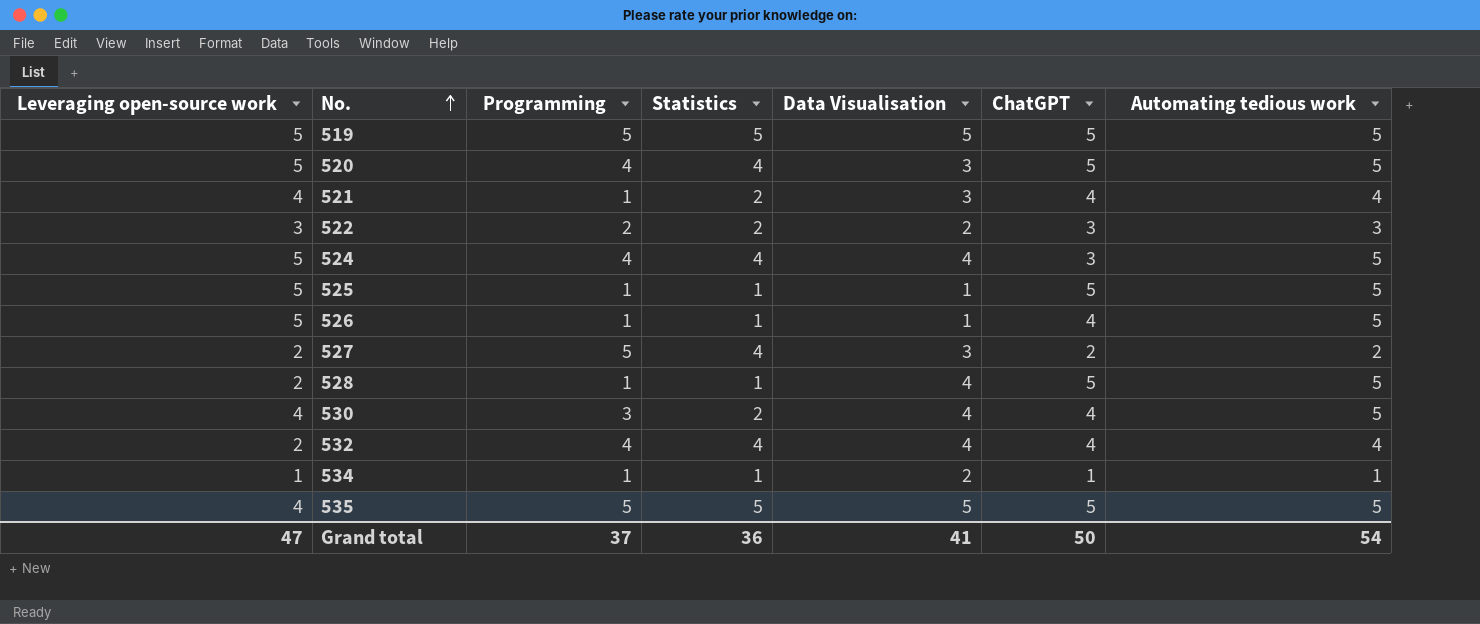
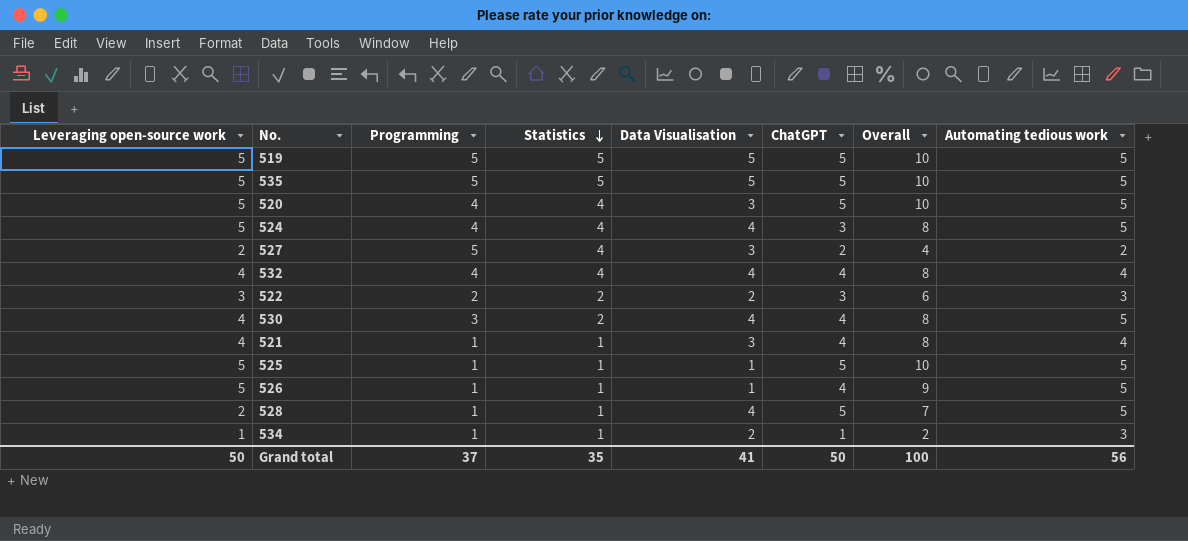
row order: No. ascending -> Statistics descending
column Overall | formula: none -> [Leveraging open-source work] + [ChatGPT]
535 | Leveraging open-source work: 4 -> 5
532 | Leveraging open-source work: 2 -> 4
521 | Statistics: 2 -> 1
534 | Automating tedious work: 1 -> 3
Grand total | Leveraging open-source work: 47 -> 50
Grand total | Statistics: 36 -> 35
Grand total | Automating tedious work: 54 -> 56

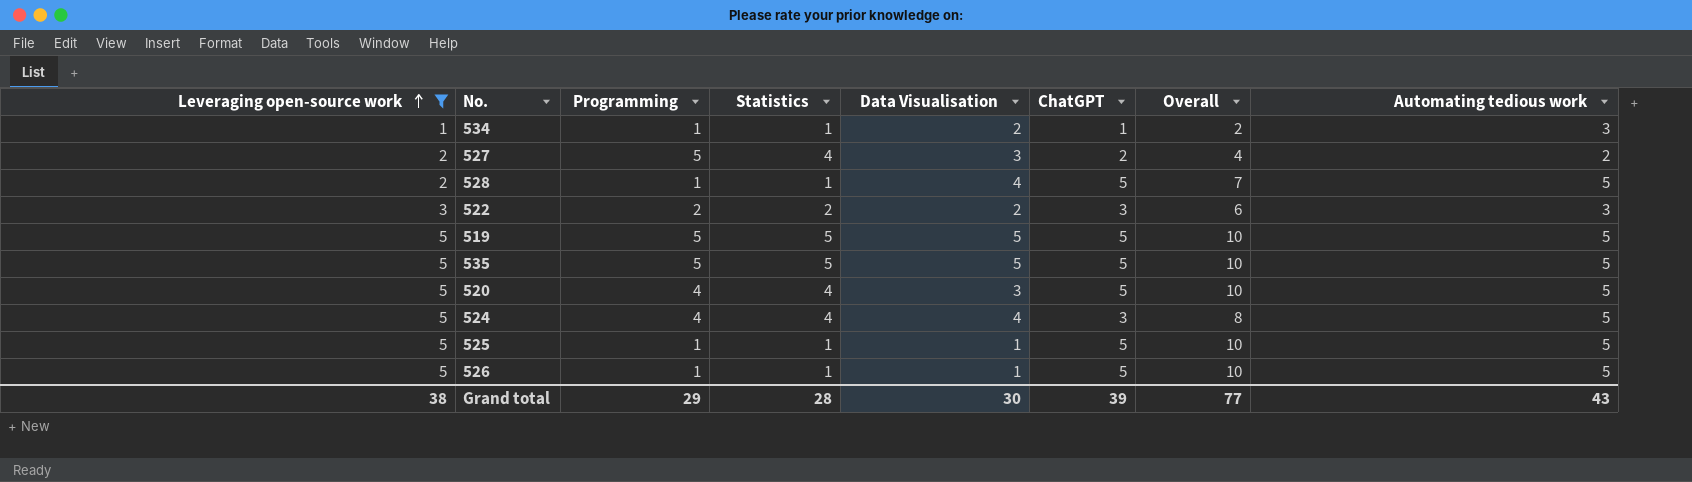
filter: none -> Leveraging open-source work != 4
row order: Statistics descending -> Leveraging open-source work ascending
526 | ChatGPT: 4 -> 5
526 | Overall: 9 -> 10
Grand total | Leveraging open-source work: 50 -> 38
Grand total | Programming: 37 -> 29
Grand total | Statistics: 35 -> 28
Grand total | Data Visualisation: 41 -> 30
Grand total | ChatGPT: 50 -> 39
Grand total | Overall: 100 -> 77
Grand total | Automating tedious work: 56 -> 43

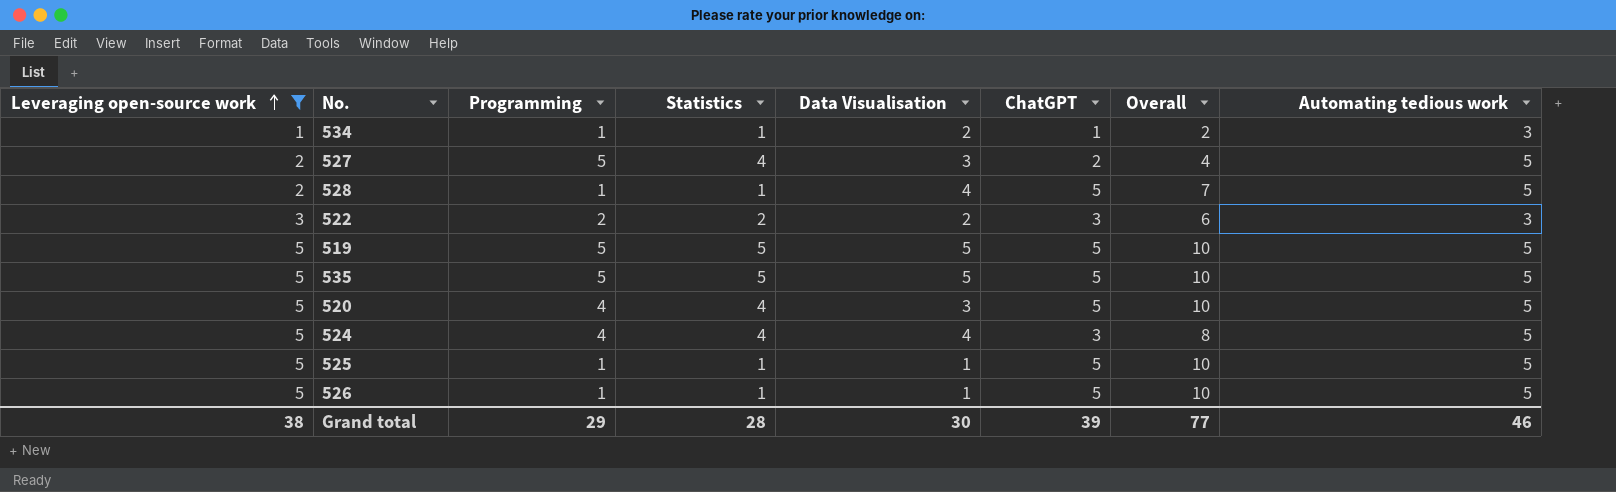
527 | Automating tedious work: 2 -> 5
Grand total | Automating tedious work: 43 -> 46

